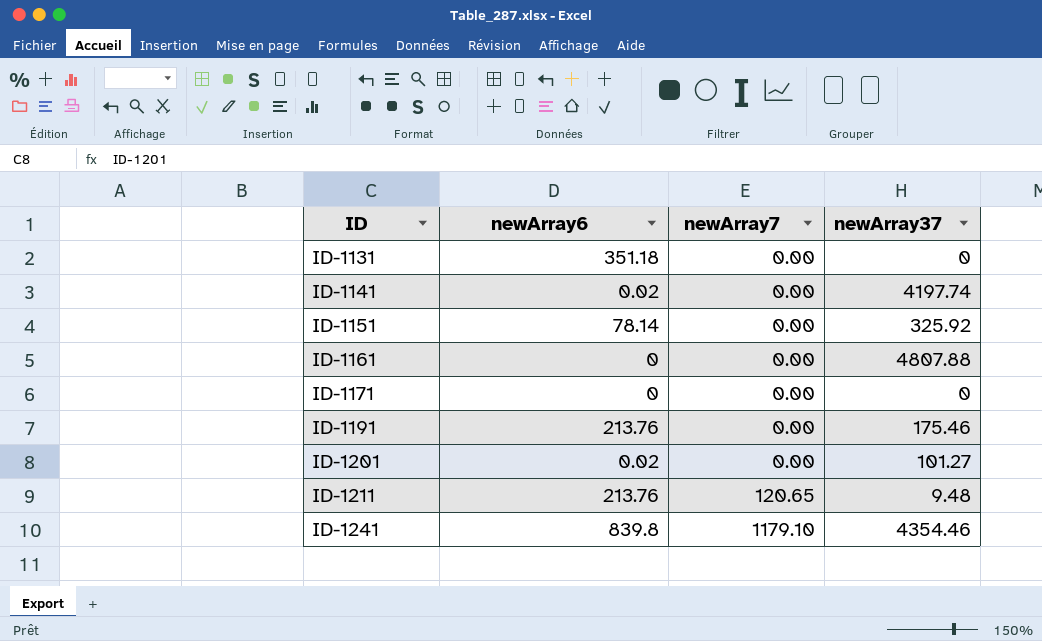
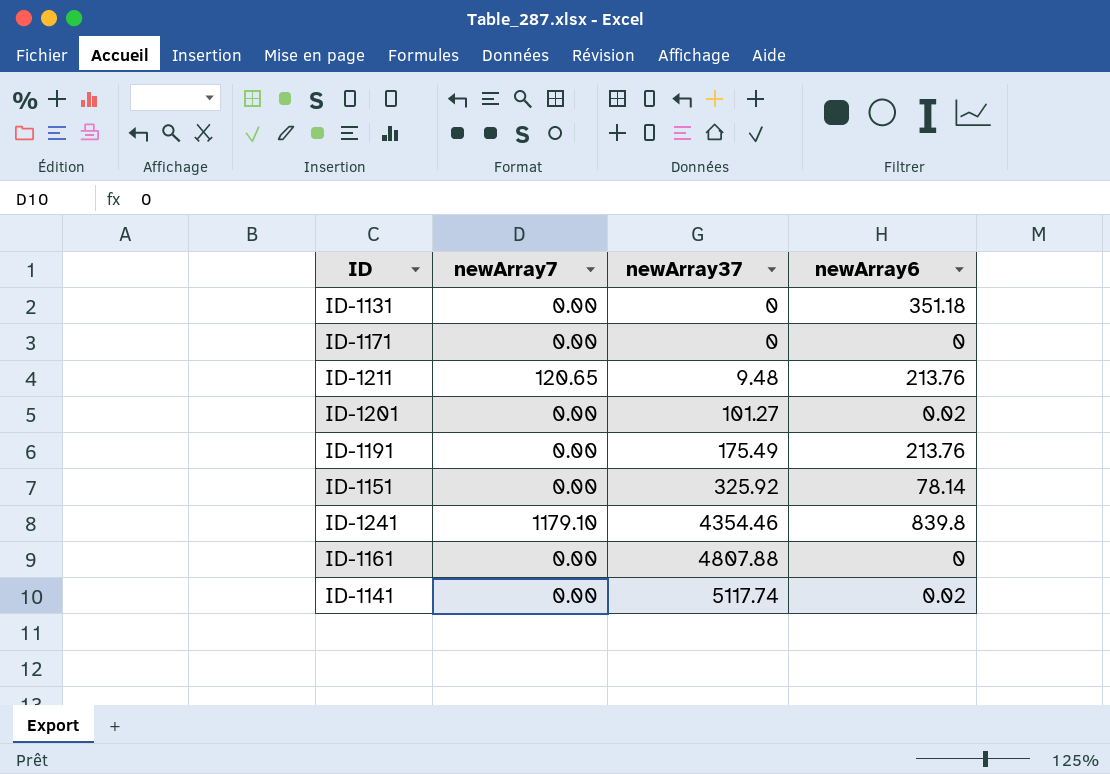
row order: ID ascending -> newArray37 ascending
column newArray6 | position: 2 -> 4
ID-1191 | newArray37: 175.46 -> 175.49
ID-1141 | newArray37: 4197.74 -> 5117.74

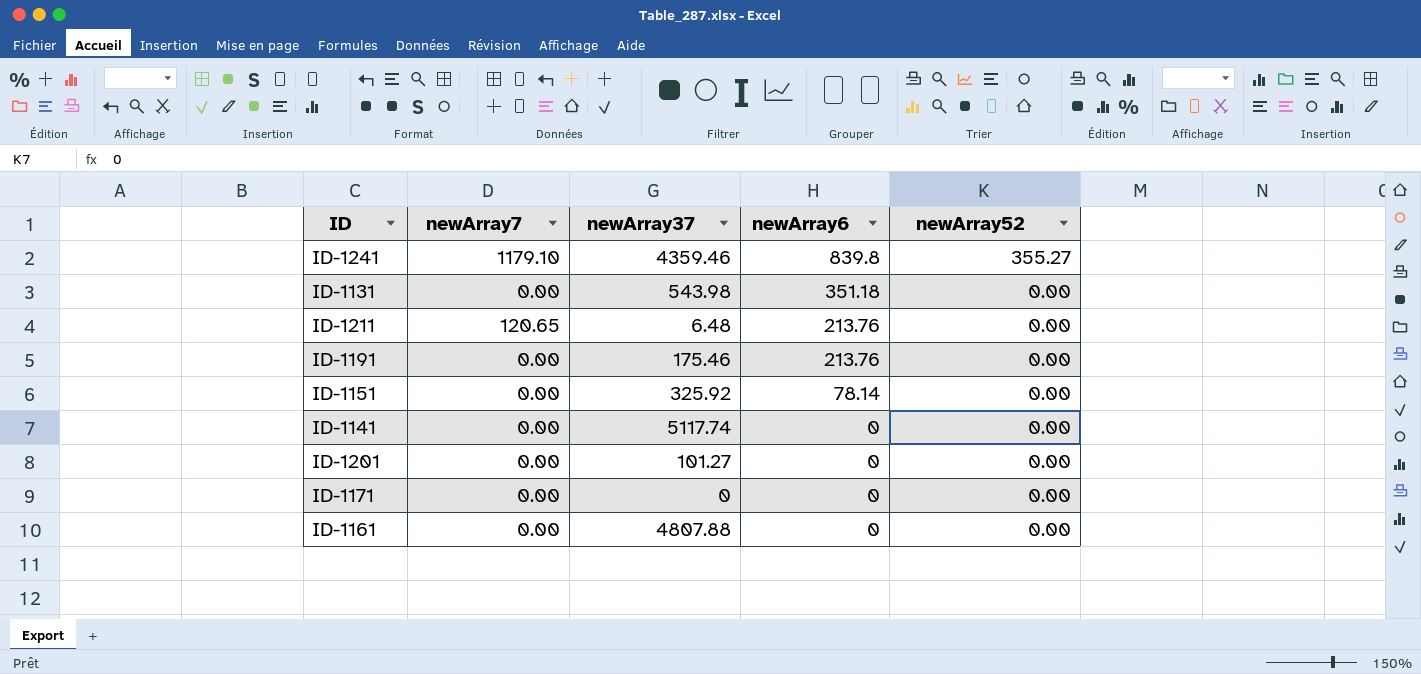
row order: newArray37 ascending -> newArray6 descending
column newArray52 | position: none -> 5
ID-1241 | newArray37: 4354.46 -> 4359.46
ID-1131 | newArray37: 0 -> 543.98
ID-1211 | newArray37: 9.48 -> 6.48
ID-1191 | newArray37: 175.49 -> 175.46
ID-1141 | newArray6: 0.02 -> 0
ID-1201 | newArray6: 0.02 -> 0

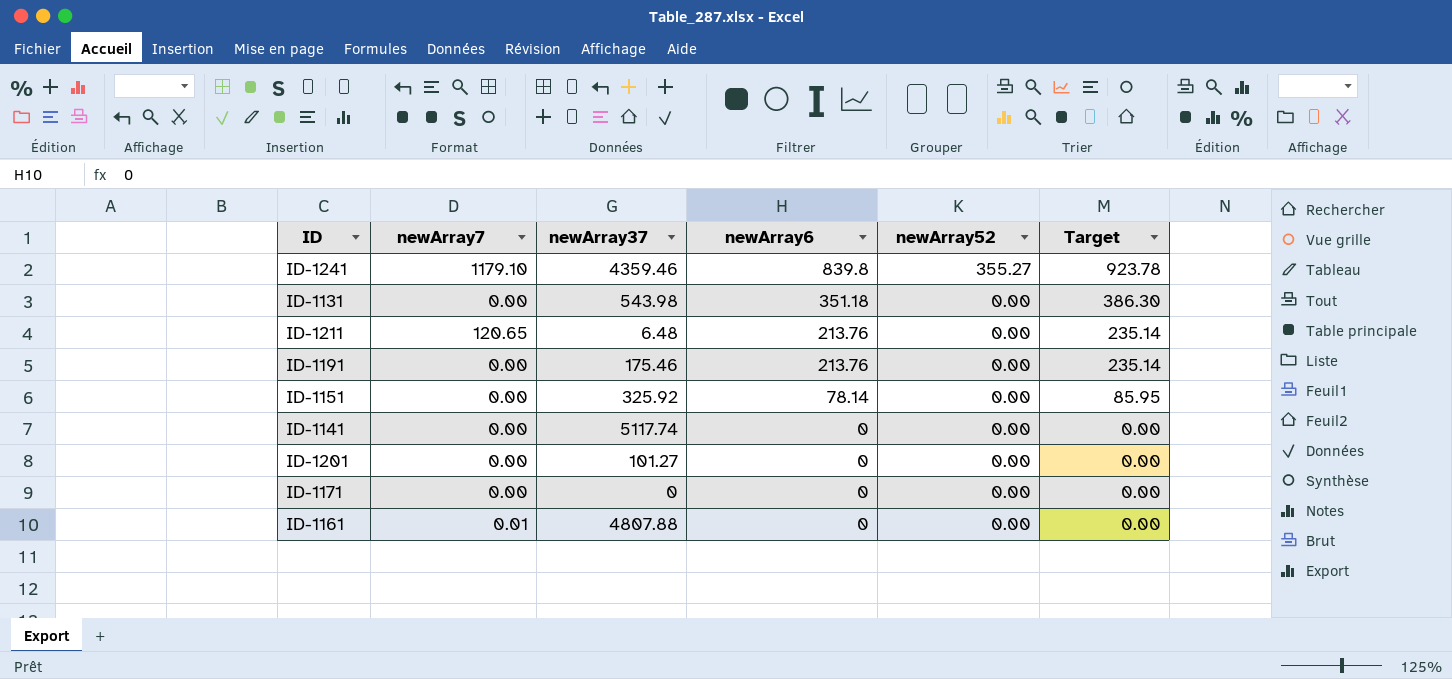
column Target | formula: none -> [newArray6] * 1.1
ID-1161 | newArray7: 0.00 -> 0.01

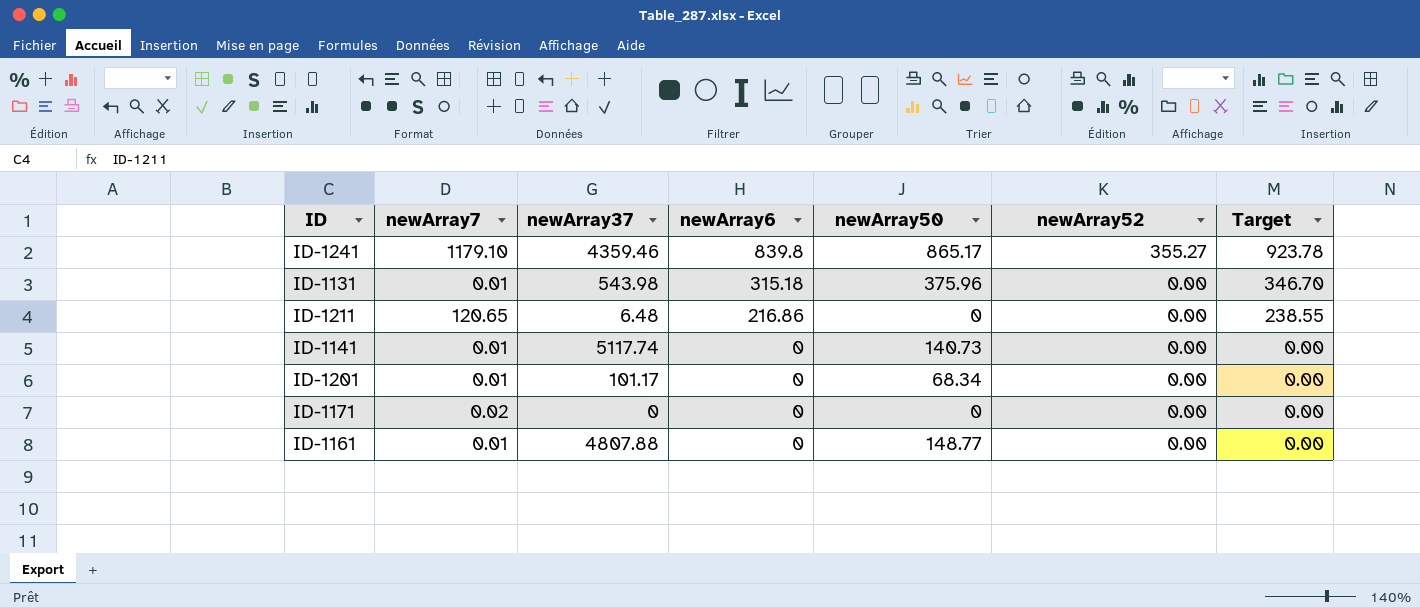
column newArray50 | position: none -> 5
row ID-1191: 0.00 | 175.46 | 213.76 | 0.00 | 235.14 -> none
row ID-1151: 0.00 | 325.92 | 78.14 | 0.00 | 85.95 -> none
ID-1131 | newArray7: 0.00 -> 0.01
ID-1131 | newArray6: 351.18 -> 315.18
ID-1131 | Target: 386.30 -> 346.70
ID-1211 | newArray6: 213.76 -> 216.86
ID-1211 | Target: 235.14 -> 238.55
ID-1141 | newArray7: 0.00 -> 0.01
ID-1201 | newArray7: 0.00 -> 0.01
ID-1201 | newArray37: 101.27 -> 101.17
ID-1171 | newArray7: 0.00 -> 0.02

